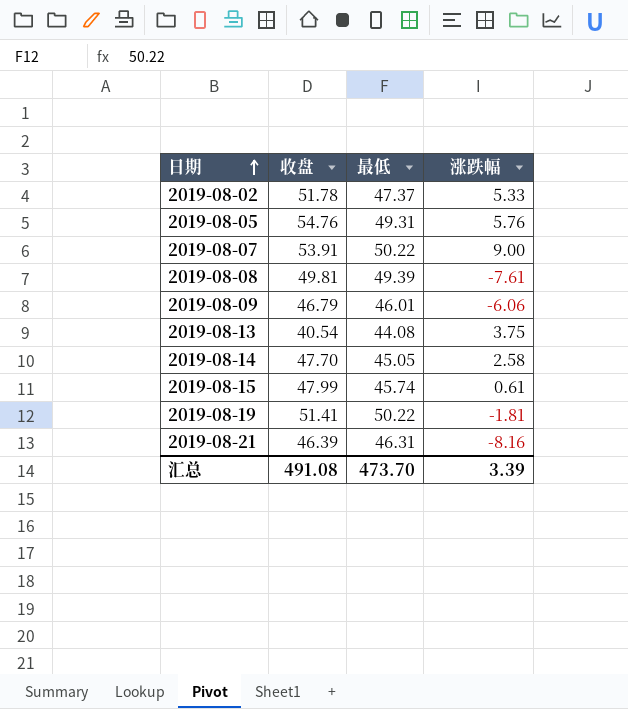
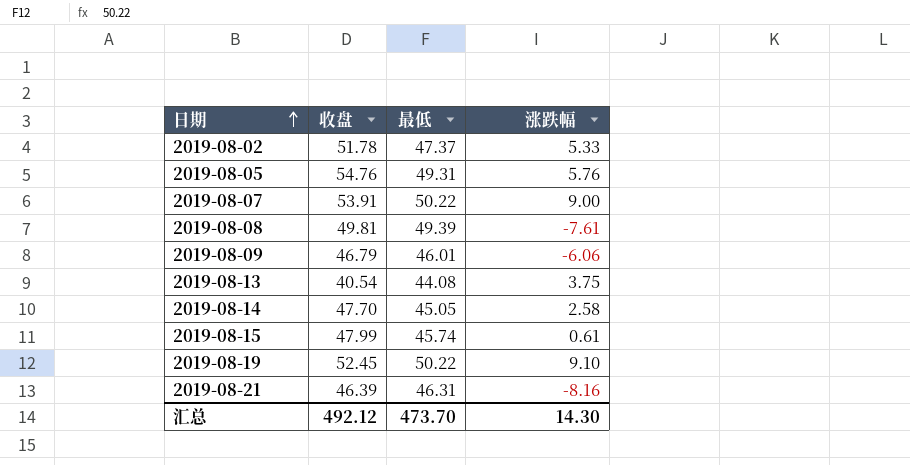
2019-08-19 | 收盘: 51.41 -> 52.45
2019-08-19 | 涨跌幅: -1.81 -> 9.10
汇总 | 收盘: 491.08 -> 492.12
汇总 | 涨跌幅: 3.39 -> 14.30

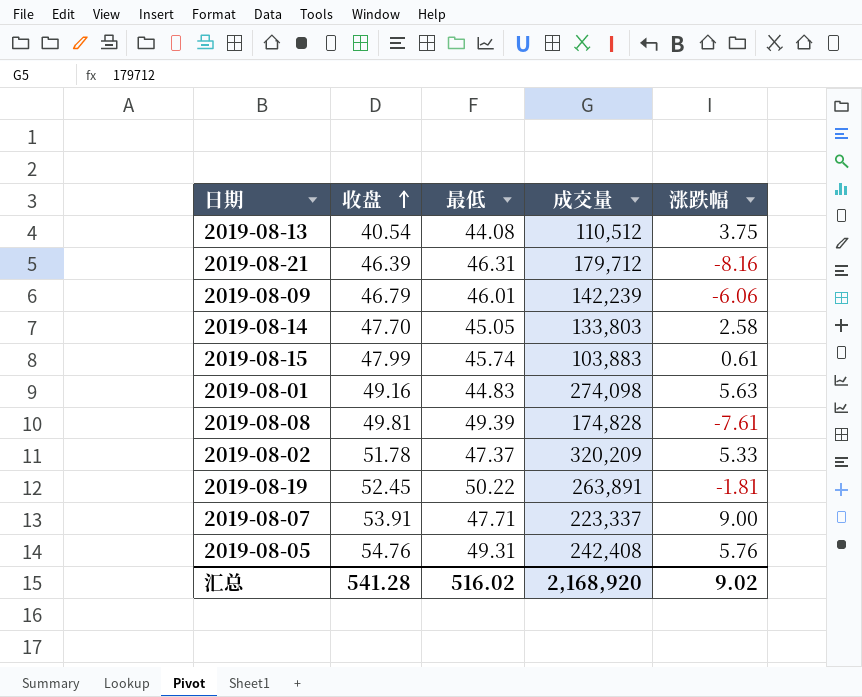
row order: 日期 ascending -> 收盘 ascending
column 成交量 | position: none -> 4
row 2019-08-01: none -> 49.16 | 44.83 | 274,098 | 5.63
2019-08-19 | 涨跌幅: 9.10 -> -1.81
2019-08-07 | 最低: 50.22 -> 47.71
汇总 | 收盘: 492.12 -> 541.28
汇总 | 最低: 473.70 -> 516.02
汇总 | 涨跌幅: 14.30 -> 9.02

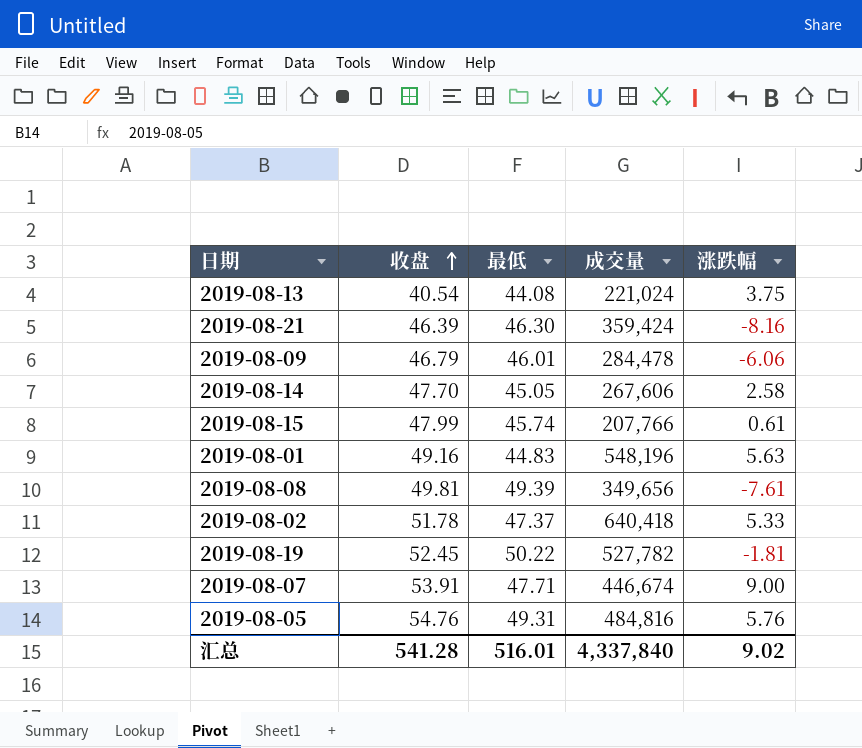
2019-08-13 | 成交量: 110,512 -> 221,024
2019-08-21 | 最低: 46.31 -> 46.30
2019-08-21 | 成交量: 179,712 -> 359,424
2019-08-09 | 成交量: 142,239 -> 284,478
2019-08-14 | 成交量: 133,803 -> 267,606
2019-08-15 | 成交量: 103,883 -> 207,766
2019-08-01 | 成交量: 274,098 -> 548,196
2019-08-08 | 成交量: 174,828 -> 349,656
2019-08-02 | 成交量: 320,209 -> 640,418
2019-08-19 | 成交量: 263,891 -> 527,782
2019-08-07 | 成交量: 223,337 -> 446,674
2019-08-05 | 成交量: 242,408 -> 484,816
汇总 | 最低: 516.02 -> 516.01
汇总 | 成交量: 2,168,920 -> 4,337,840

